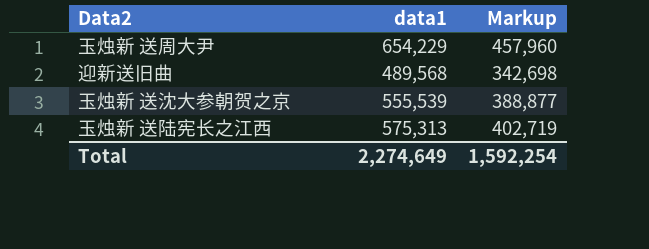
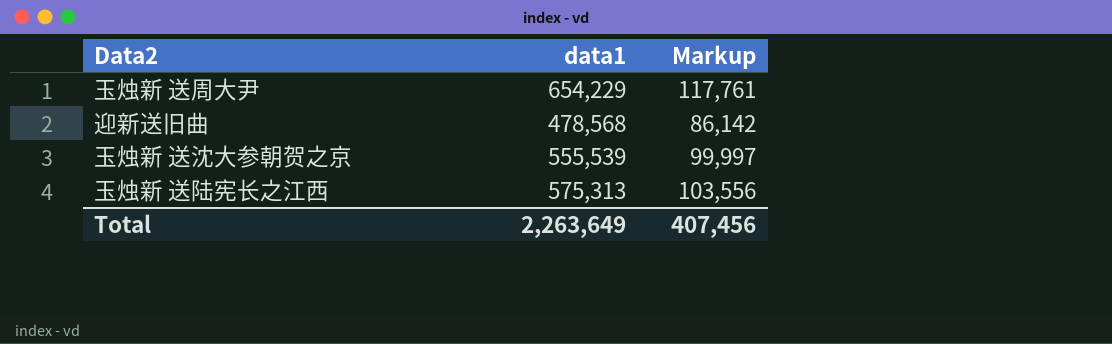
column Markup | formula: [data1] * 0.7 -> [data1] * 0.18
迎新送旧曲 | data1: 489,568 -> 478,568
Total | data1: 2,274,649 -> 2,263,649
Total | Markup: 1,592,254 -> 407,456

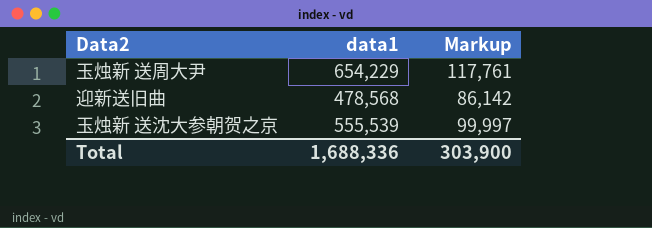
row 玉烛新 送陆宪长之江西: 575,313 | 103,556 -> none
Total | data1: 2,263,649 -> 1,688,336
Total | Markup: 407,456 -> 303,900

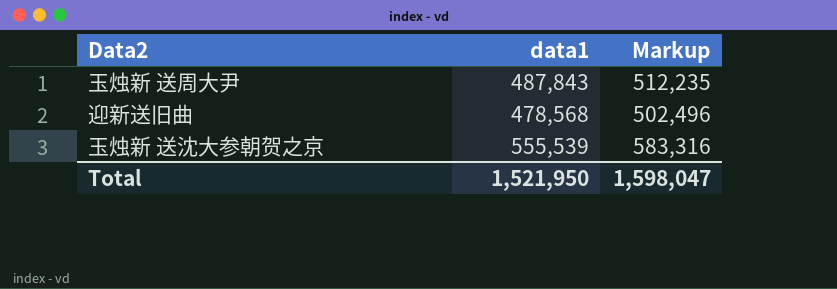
column Markup | formula: [data1] * 0.18 -> [data1] * 1.05
玉烛新 送周大尹 | data1: 654,229 -> 487,843
Total | data1: 1,688,336 -> 1,521,950
Total | Markup: 303,900 -> 1,598,047

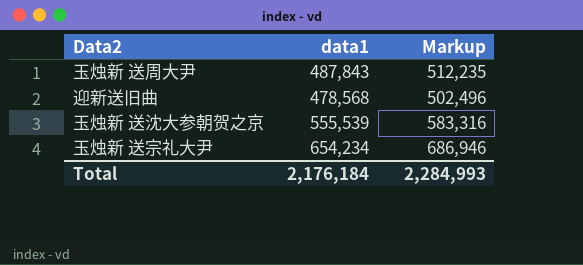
row 玉烛新 送宗礼大尹: none -> 654,234 | 686,946
Total | data1: 1,521,950 -> 2,176,184
Total | Markup: 1,598,047 -> 2,284,993

